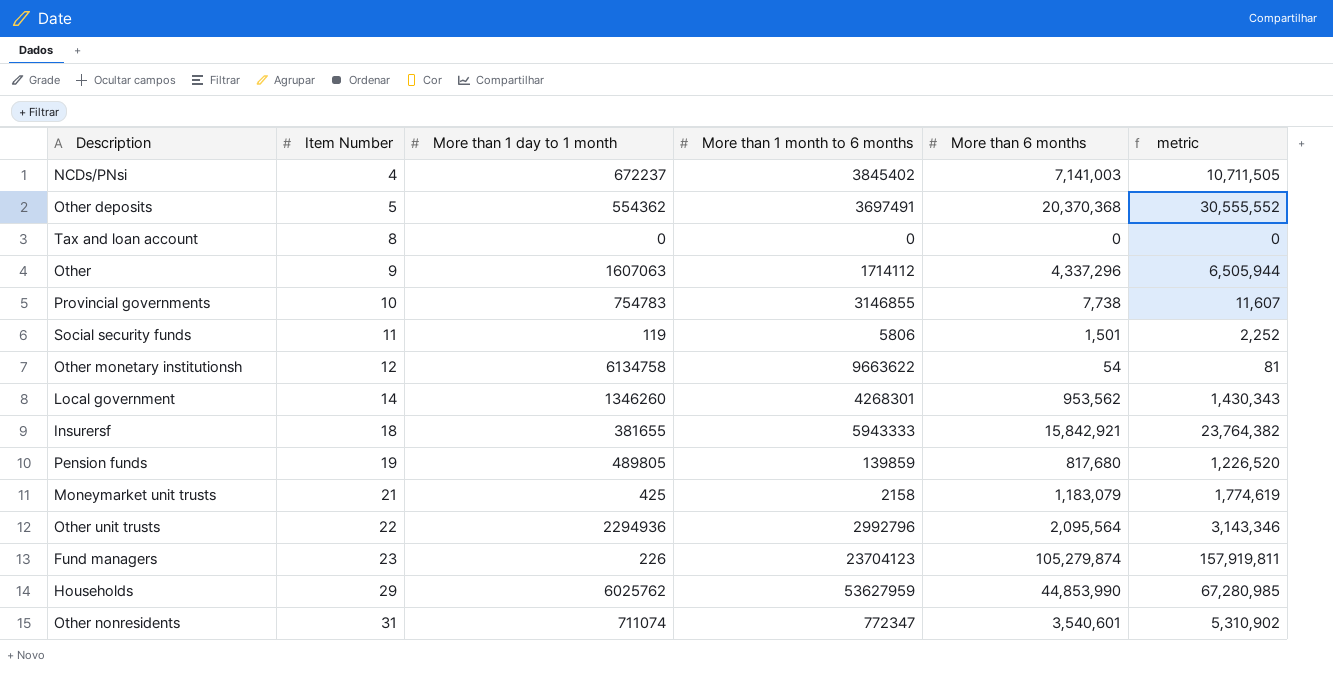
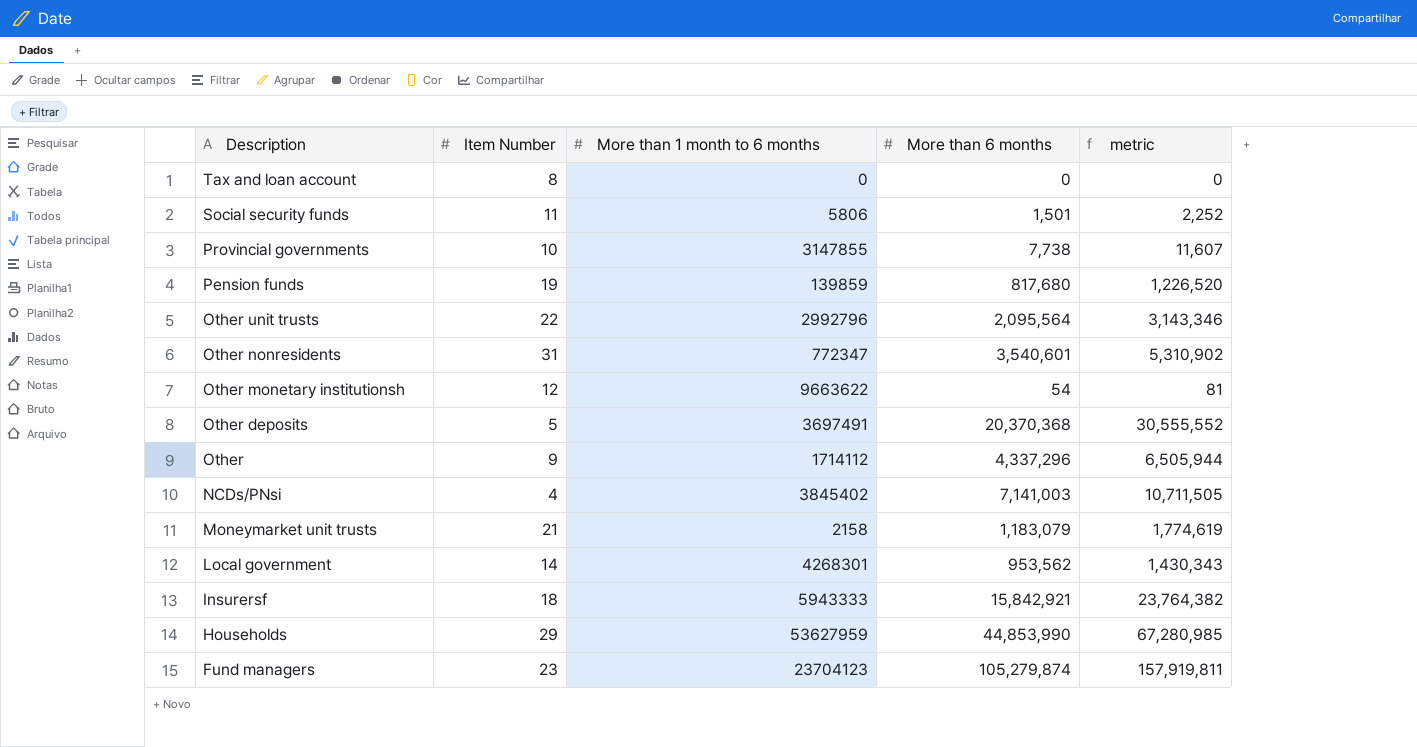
row order: Item Number ascending -> Description descending
column More than 1 day to 1 month | position: 3 -> none
Provincial governments | More than 1 month to 6 months: 3146855 -> 3147855

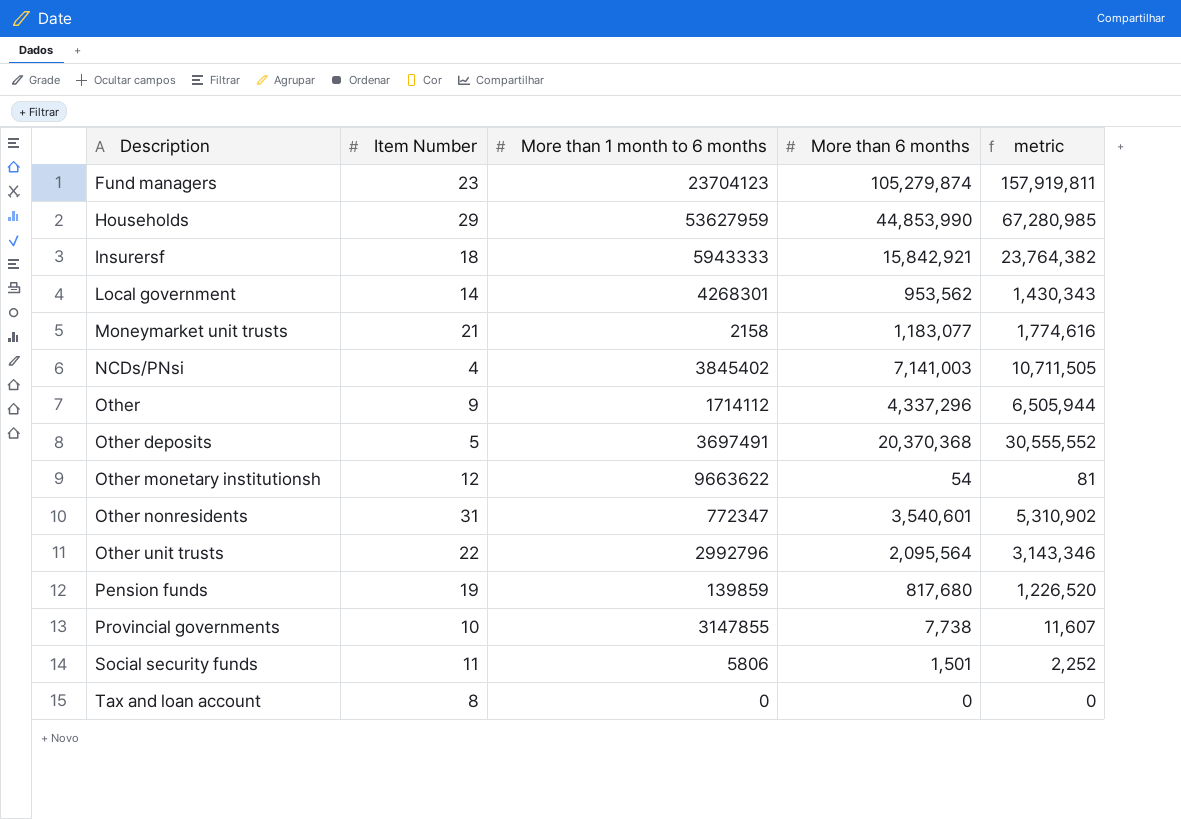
row order: Description descending -> Description ascending
Moneymarket unit trusts | More than 6 months: 1,183,079 -> 1,183,077
Moneymarket unit trusts | metric: 1,774,619 -> 1,774,616

